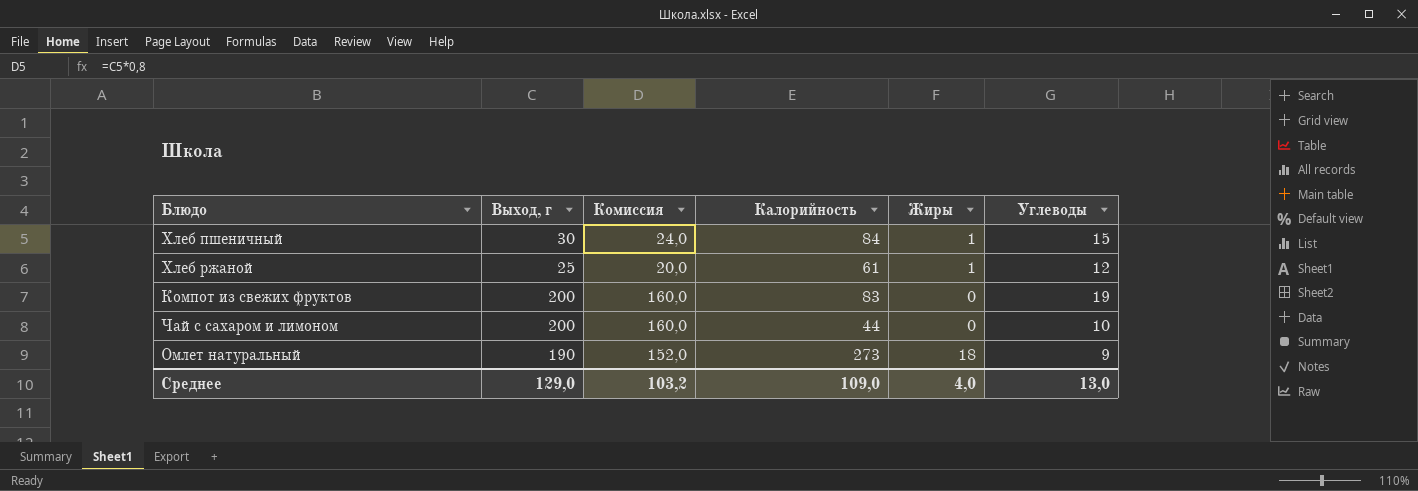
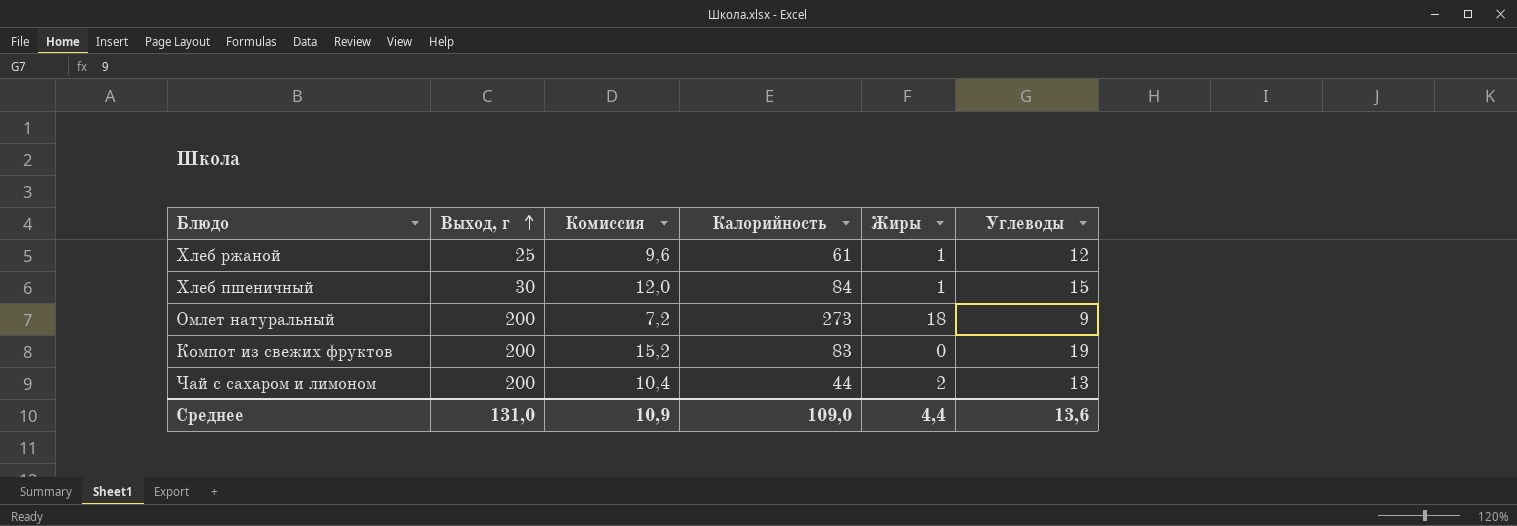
row order: none -> Выход, г ascending
column Комиссия | formula: [Выход, г] * 0,8 -> [Углеводы] * 0,8
Омлет натуральный | Выход, г: 190 -> 200
Чай с сахаром и лимоном | Жиры: 0 -> 2
Чай с сахаром и лимоном | Углеводы: 10 -> 13
Среднее | Выход, г: 129,0 -> 131,0
Среднее | Комиссия: 103,2 -> 10,9
Среднее | Жиры: 4,0 -> 4,4
Среднее | Углеводы: 13,0 -> 13,6

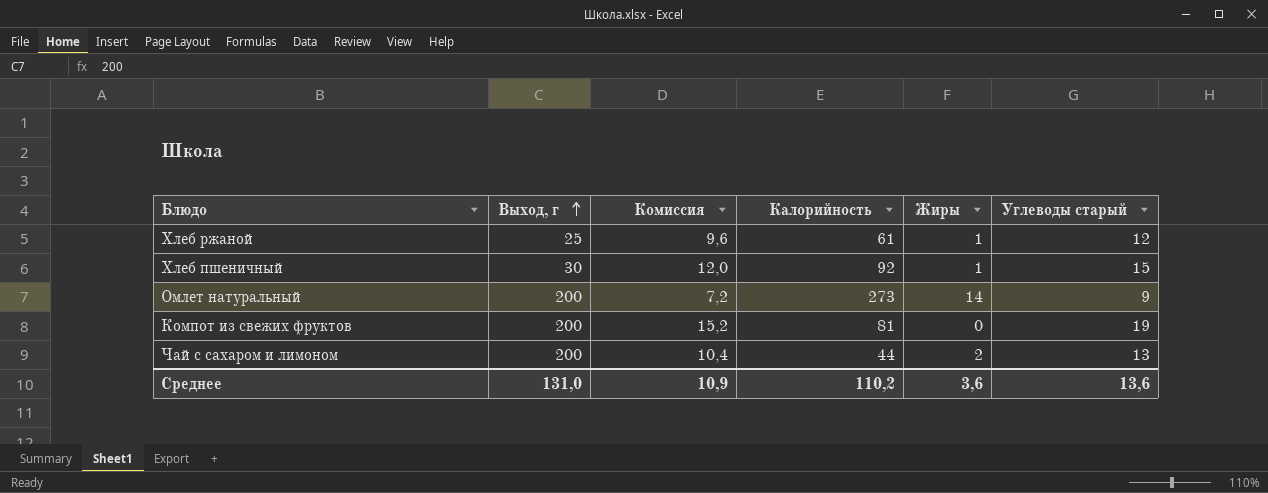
column name: Углеводы -> Углеводы старый
Хлеб пшеничный | Калорийность: 84 -> 92
Омлет натуральный | Жиры: 18 -> 14
Компот из свежих фруктов | Калорийность: 83 -> 81
Среднее | Калорийность: 109,0 -> 110,2
Среднее | Жиры: 4,4 -> 3,6

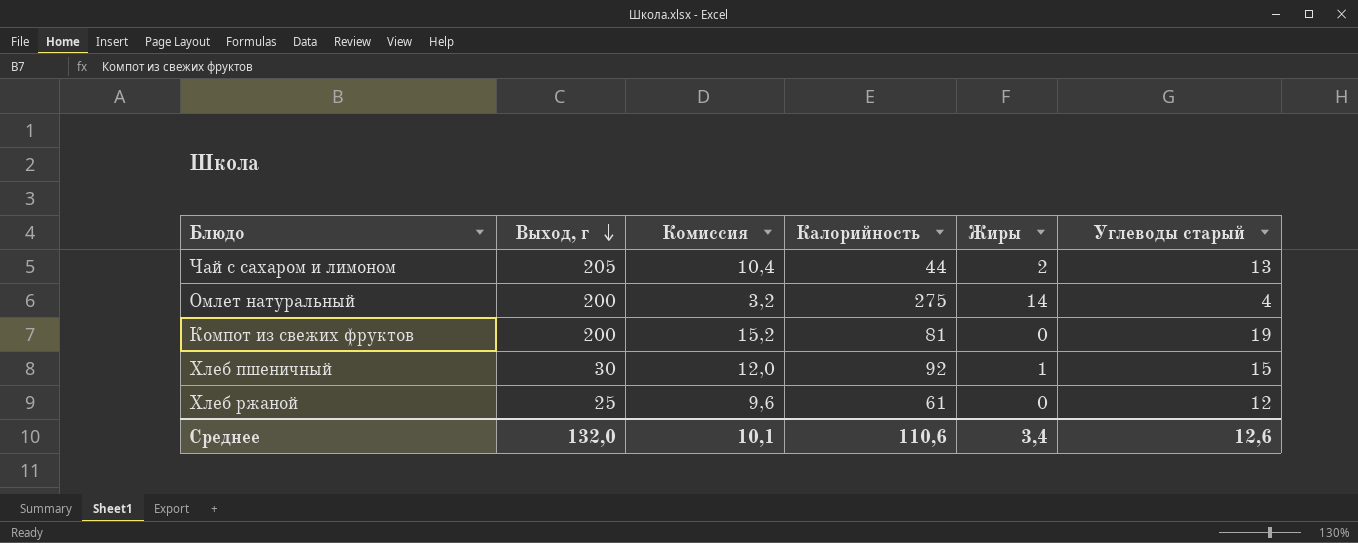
row order: Выход, г ascending -> Выход, г descending
Чай с сахаром и лимоном | Выход, г: 200 -> 205
Омлет натуральный | Комиссия: 7,2 -> 3,2
Омлет натуральный | Калорийность: 273 -> 275
Омлет натуральный | Углеводы старый: 9 -> 4
Хлеб ржаной | Жиры: 1 -> 0
Среднее | Выход, г: 131,0 -> 132,0
Среднее | Комиссия: 10,9 -> 10,1
Среднее | Калорийность: 110,2 -> 110,6
Среднее | Жиры: 3,6 -> 3,4
Среднее | Углеводы старый: 13,6 -> 12,6

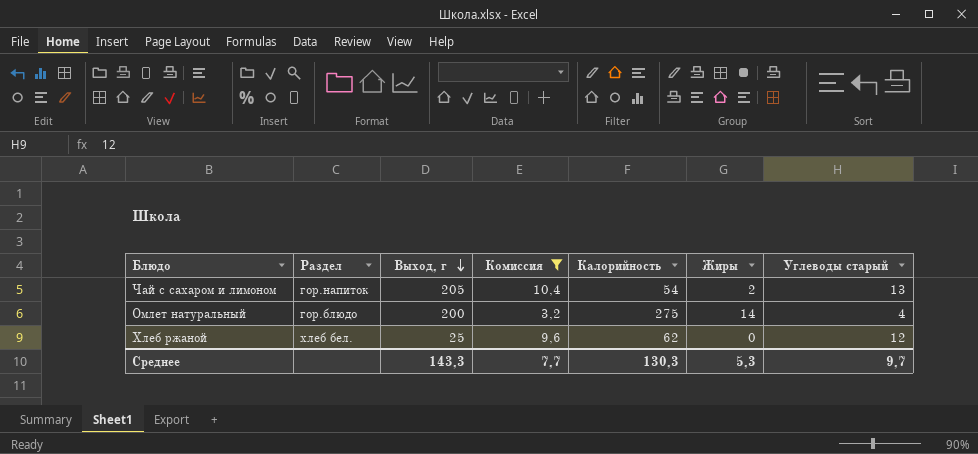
filter: none -> Комиссия <= 10,4
column Раздел | position: none -> 2
Чай с сахаром и лимоном | Калорийность: 44 -> 54
Хлеб ржаной | Калорийность: 61 -> 62
Среднее | Выход, г: 132,0 -> 143,3
Среднее | Комиссия: 10,1 -> 7,7
Среднее | Калорийность: 110,6 -> 130,3
Среднее | Жиры: 3,4 -> 5,3
Среднее | Углеводы старый: 12,6 -> 9,7

